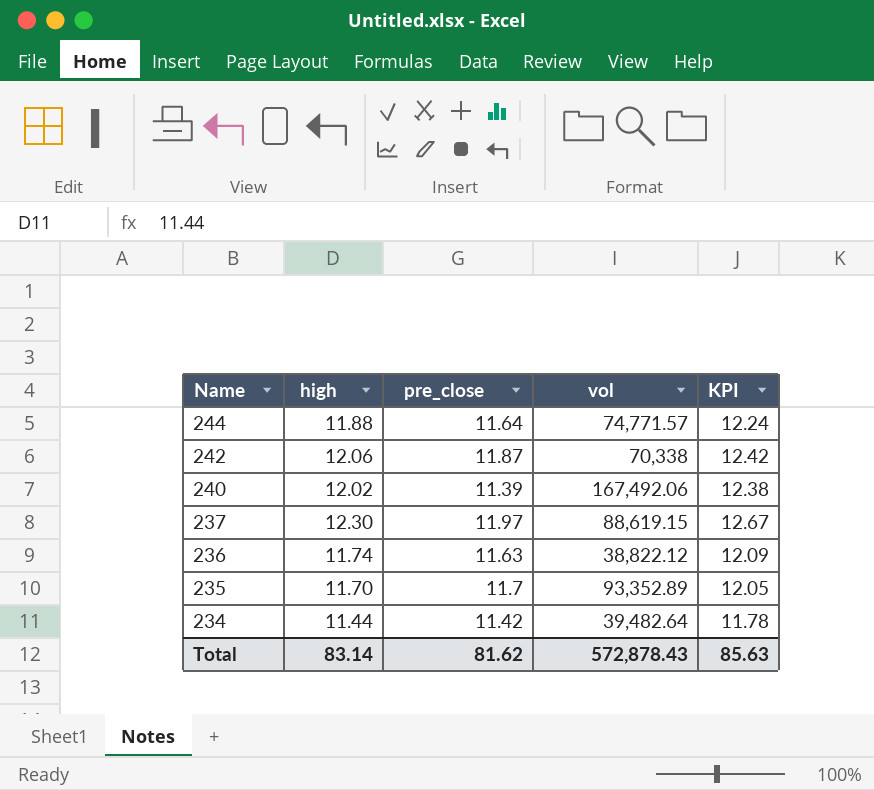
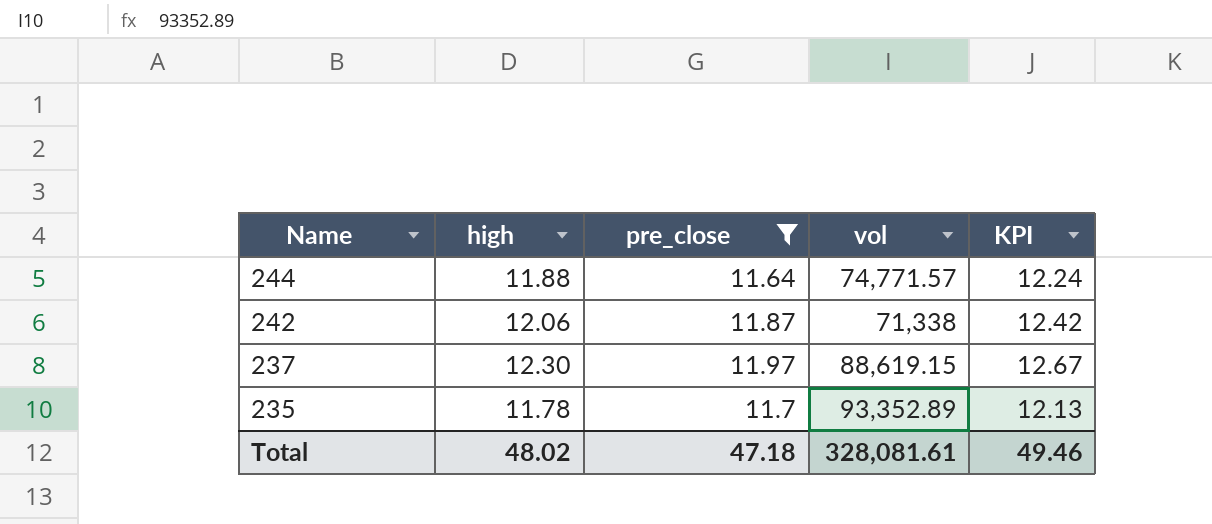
filter: none -> pre_close >= 11.64
242 | vol: 70,338 -> 71,338
235 | high: 11.70 -> 11.78
235 | KPI: 12.05 -> 12.13
Total | high: 83.14 -> 48.02
Total | pre_close: 81.62 -> 47.18
Total | vol: 572,878.43 -> 328,081.61
Total | KPI: 85.63 -> 49.46

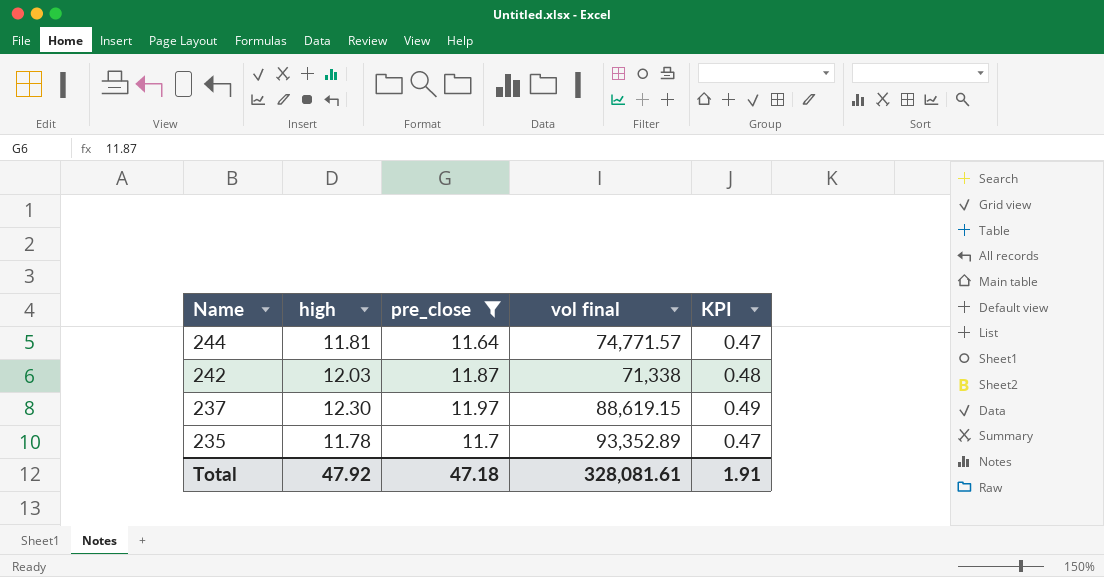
column name: vol -> vol final
column KPI | formula: [high] * 1.03 -> [high] * 0.04
244 | high: 11.88 -> 11.81
242 | high: 12.06 -> 12.03
Total | high: 48.02 -> 47.92
Total | KPI: 49.46 -> 1.91

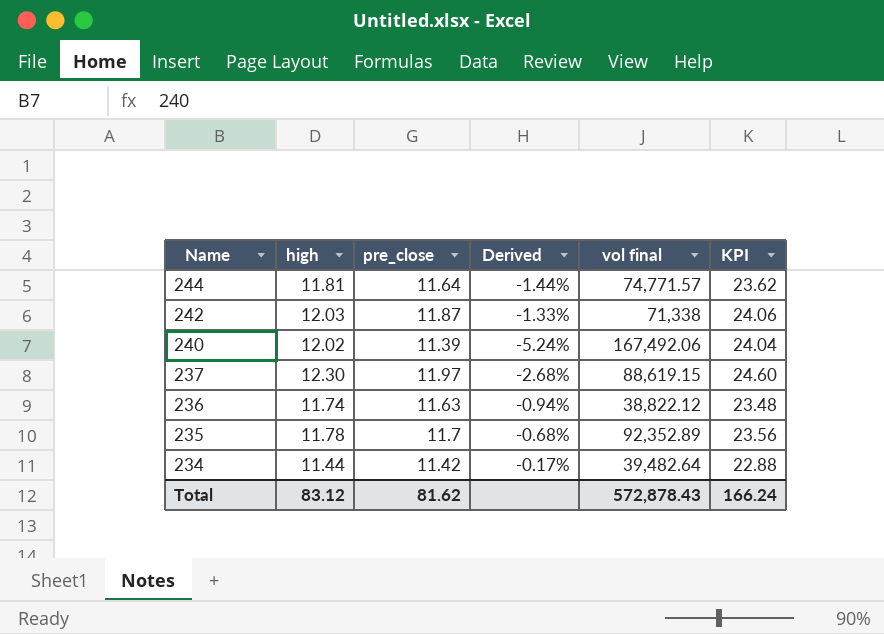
filter: pre_close >= 11.64 -> none
column Derived | formula: none -> ([pre_close] - [high]) / [high]
column KPI | formula: [high] * 0.04 -> [high] * 2
235 | vol final: 93,352.89 -> 92,352.89
Total | high: 47.92 -> 83.12
Total | pre_close: 47.18 -> 81.62
Total | vol final: 328,081.61 -> 572,878.43
Total | KPI: 1.91 -> 166.24

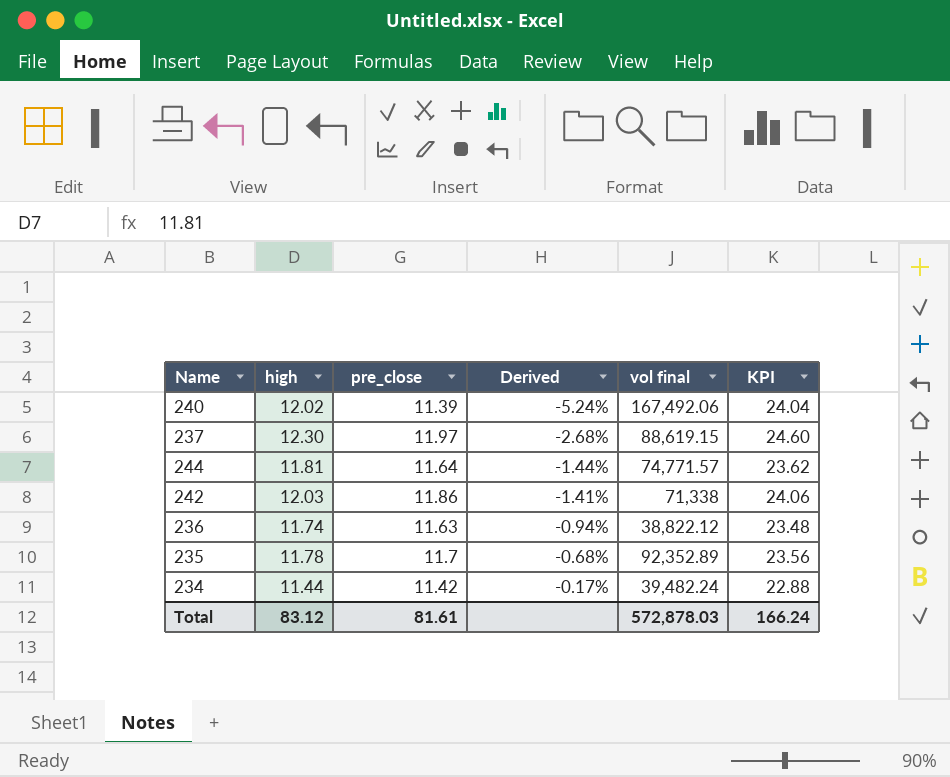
row order: Name descending -> Derived ascending
242 | pre_close: 11.87 -> 11.86
242 | Derived: -1.33% -> -1.41%
234 | vol final: 39,482.64 -> 39,482.24
Total | pre_close: 81.62 -> 81.61
Total | vol final: 572,878.43 -> 572,878.03

